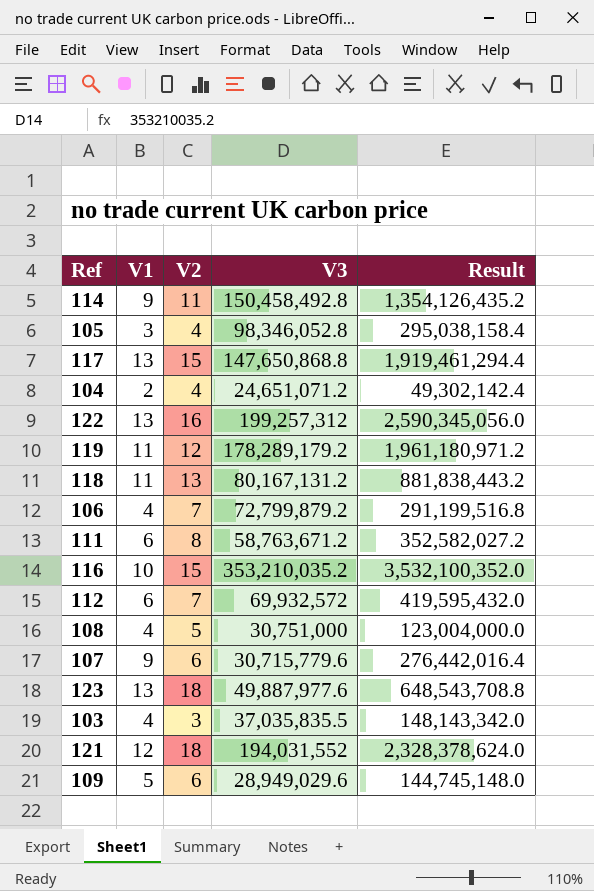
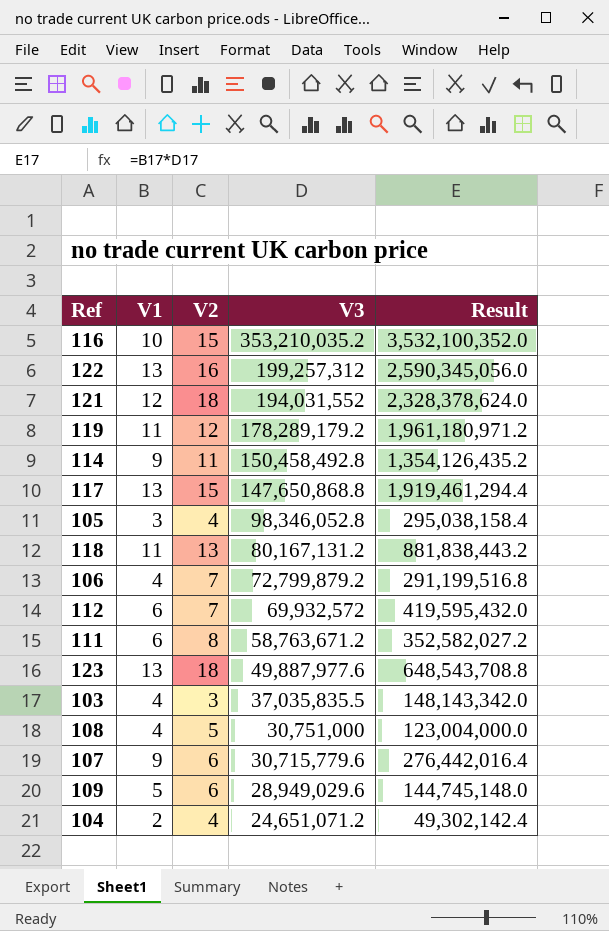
row order: none -> V3 descending

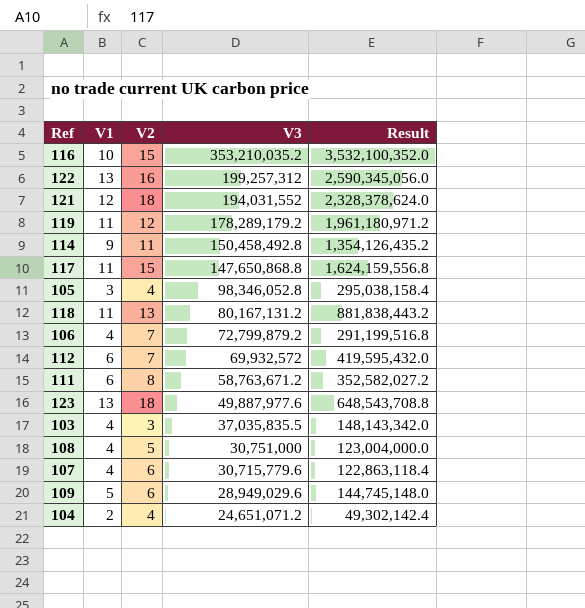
117 | V1: 13 -> 11
117 | Result: 1,919,461,294.4 -> 1,624,159,556.8
107 | V1: 9 -> 4
107 | Result: 276,442,016.4 -> 122,863,118.4

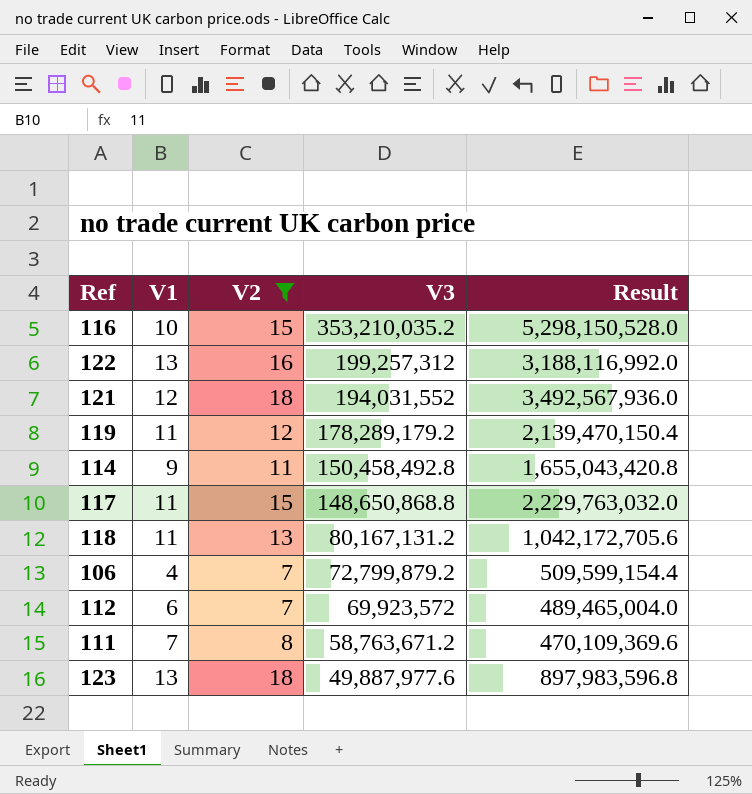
filter: none -> V2 >= 7
column Result | formula: [V1] * [V3] -> [V2] * [V3]
117 | V3: 147,650,868.8 -> 148,650,868.8
112 | V3: 69,932,572 -> 69,923,572
111 | V1: 6 -> 7

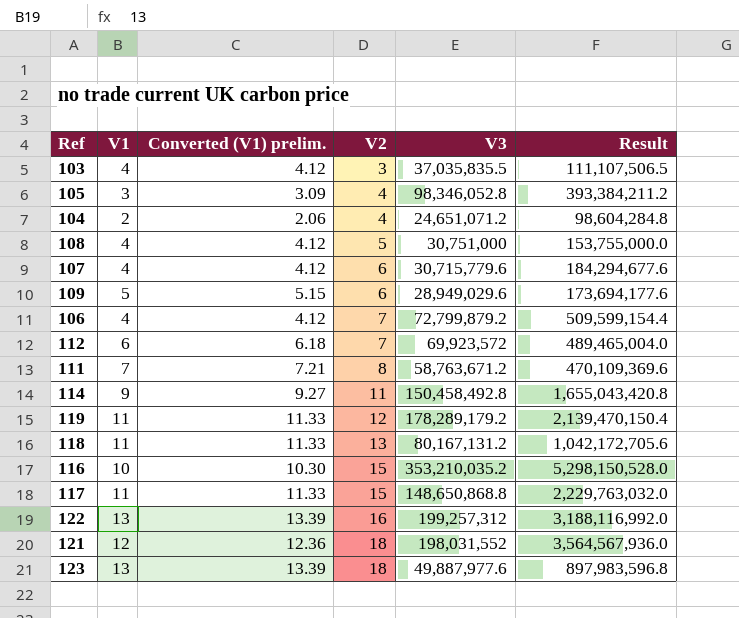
filter: V2 >= 7 -> none
row order: V3 descending -> V2 ascending
column Converted (V1) prelim. | formula: none -> [V1] * 1.03
121 | V3: 194,031,552 -> 198,031,552
121 | Result: 3,492,567,936.0 -> 3,564,567,936.0

